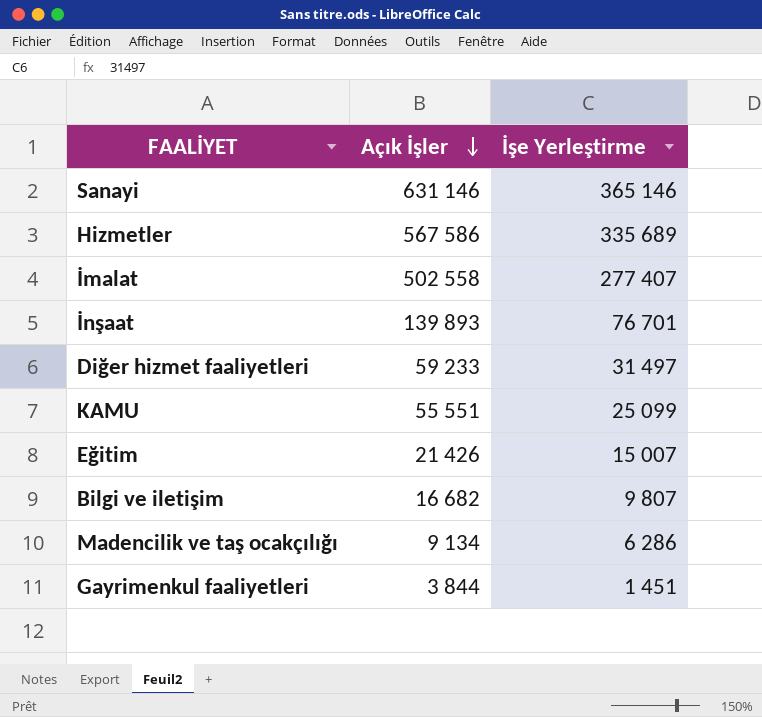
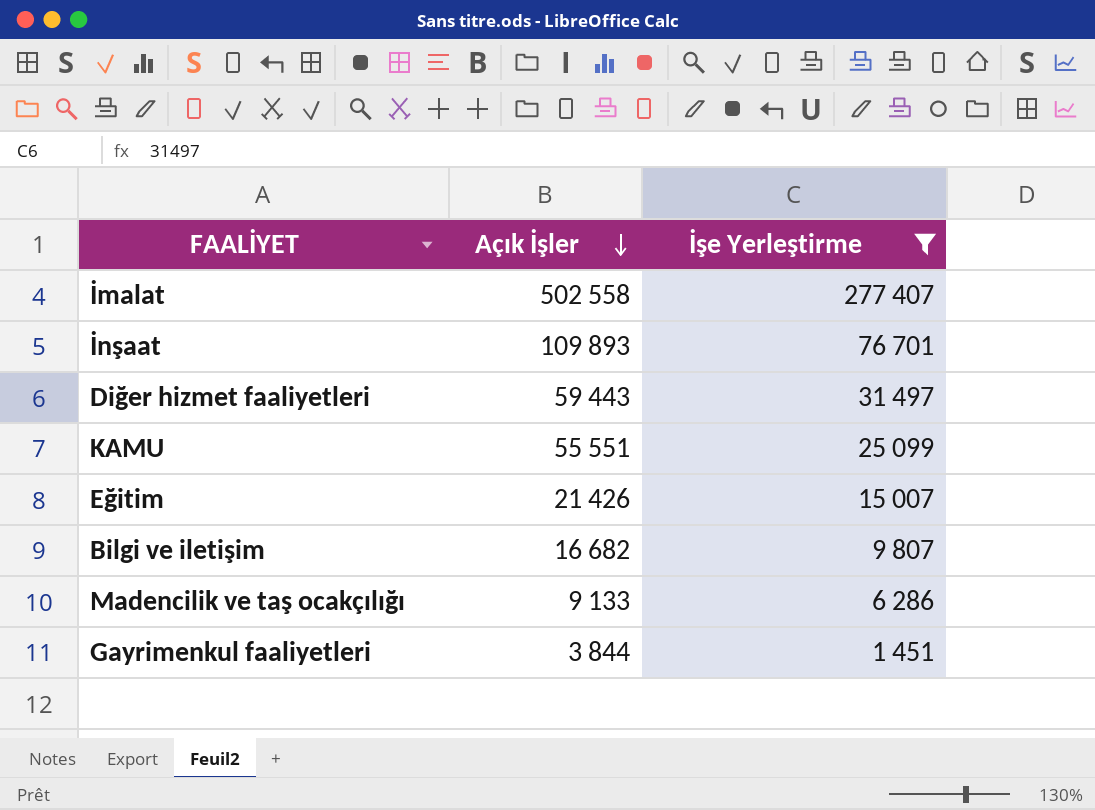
filter: none -> İşe Yerleştirme <= 277 407
İnşaat | Açık İşler: 139 893 -> 109 893
Diğer hizmet faaliyetleri | Açık İşler: 59 233 -> 59 443
Madencilik ve taş ocakçılığı | Açık İşler: 9 134 -> 9 133

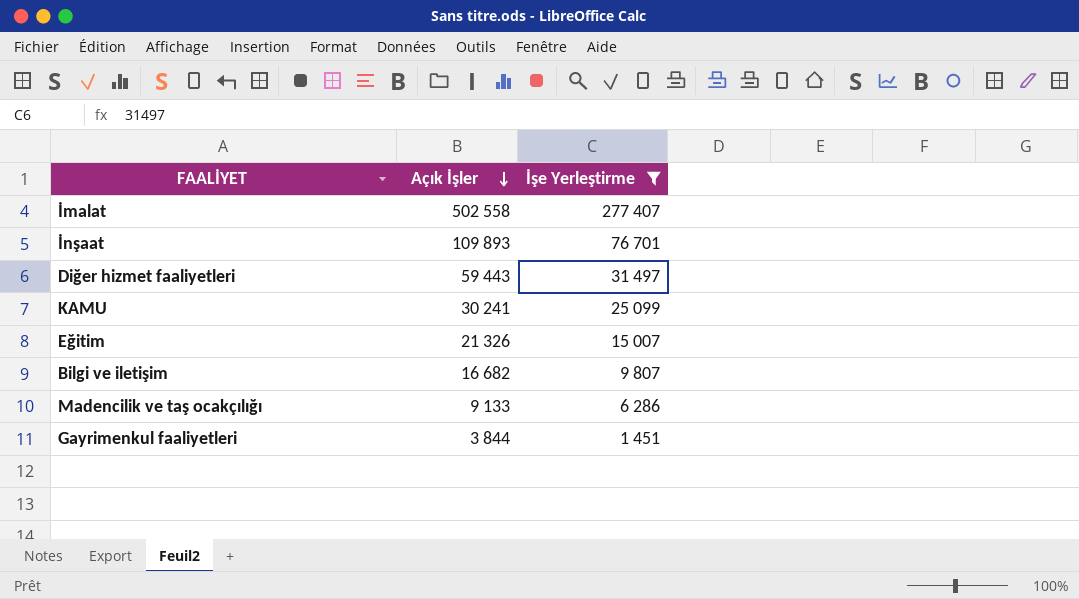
KAMU | Açık İşler: 55 551 -> 30 241
Eğitim | Açık İşler: 21 426 -> 21 326

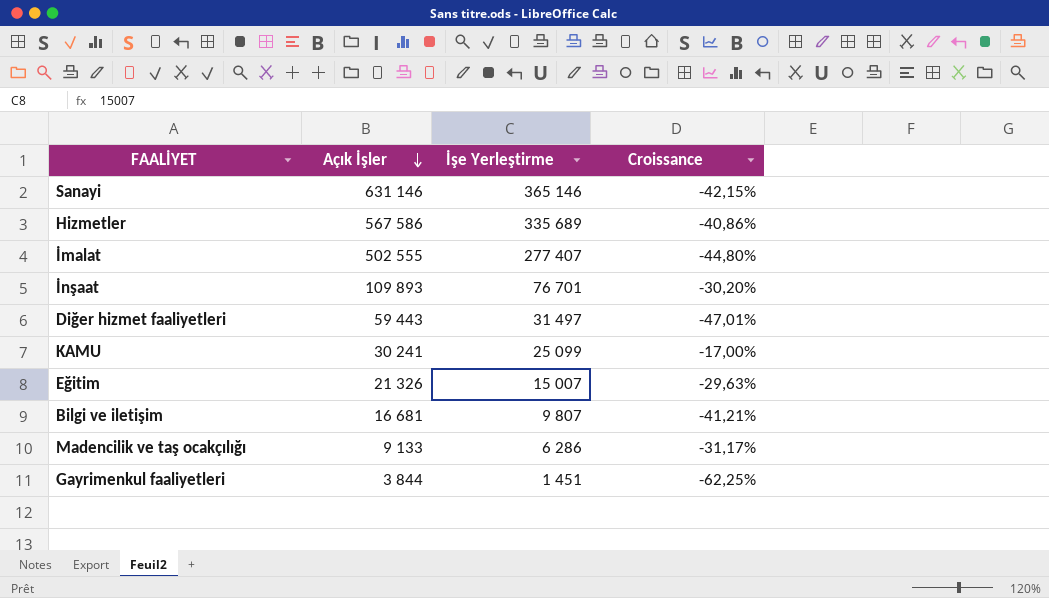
filter: İşe Yerleştirme <= 277 407 -> none
column Croissance | formula: none -> ([İşe Yerleştirme] - [Açık İşler]) / [Açık İşler]
İmalat | Açık İşler: 502 558 -> 502 555
Bilgi ve iletişim | Açık İşler: 16 682 -> 16 681

